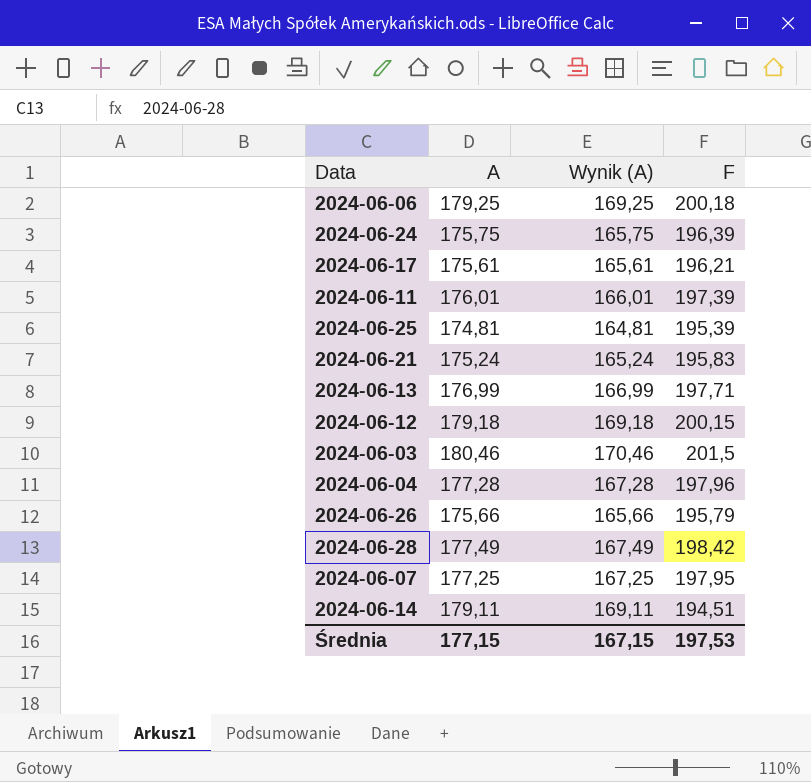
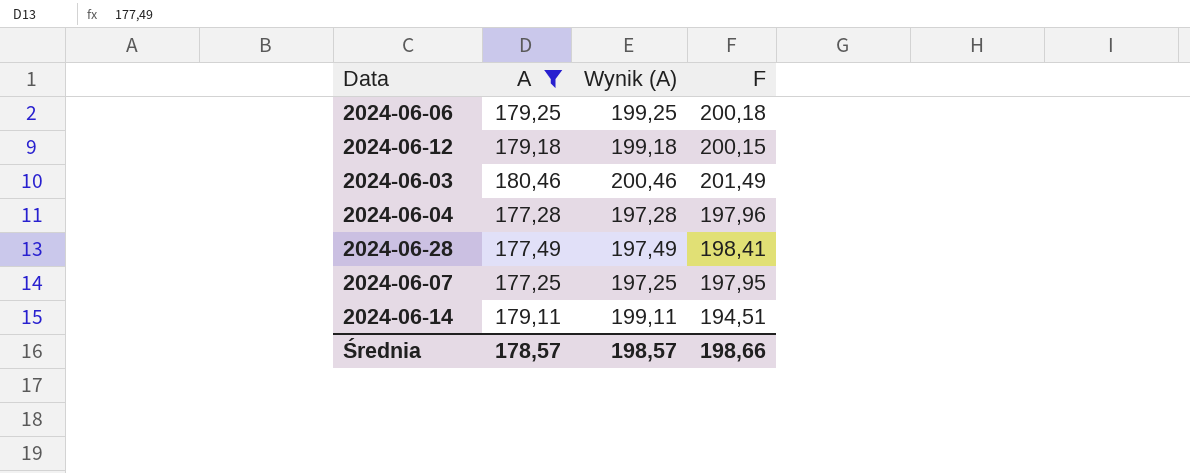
filter: none -> A >= 177,25
column Wynik (A) | formula: [A] - 10 -> [A] + 20
2024-06-03 | F: 201,5 -> 201,49
2024-06-28 | F: 198,42 -> 198,41
Średnia | A: 177,15 -> 178,57
Średnia | Wynik (A): 167,15 -> 198,57
Średnia | F: 197,53 -> 198,66

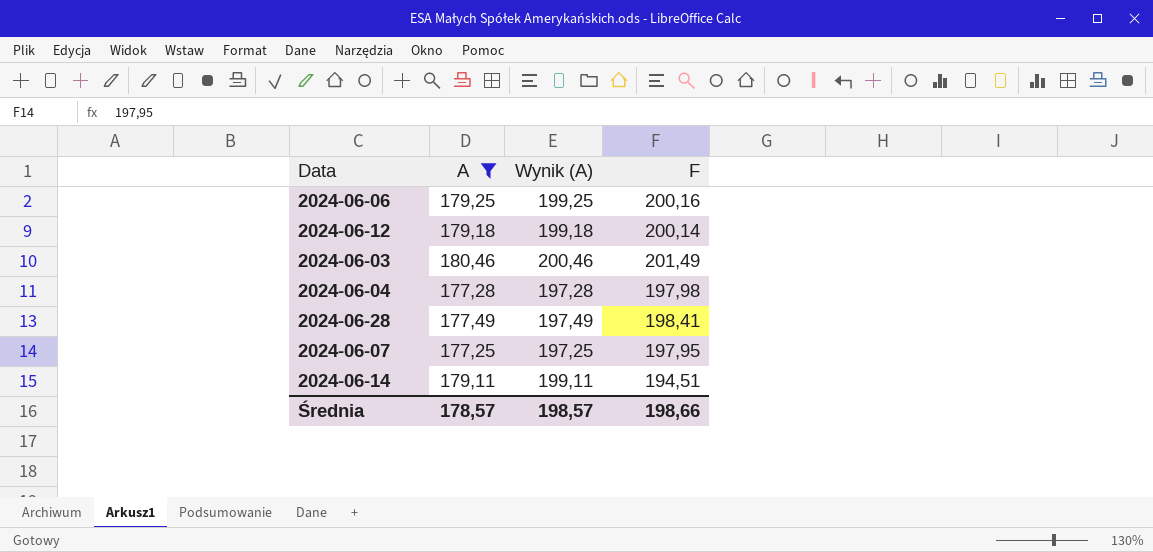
2024-06-06 | F: 200,18 -> 200,16
2024-06-12 | F: 200,15 -> 200,14
2024-06-04 | F: 197,96 -> 197,98

